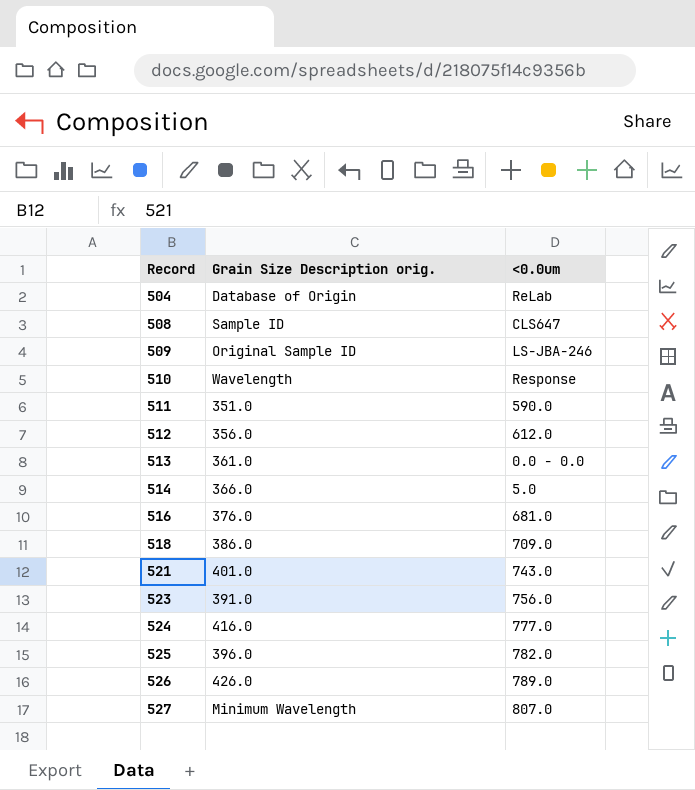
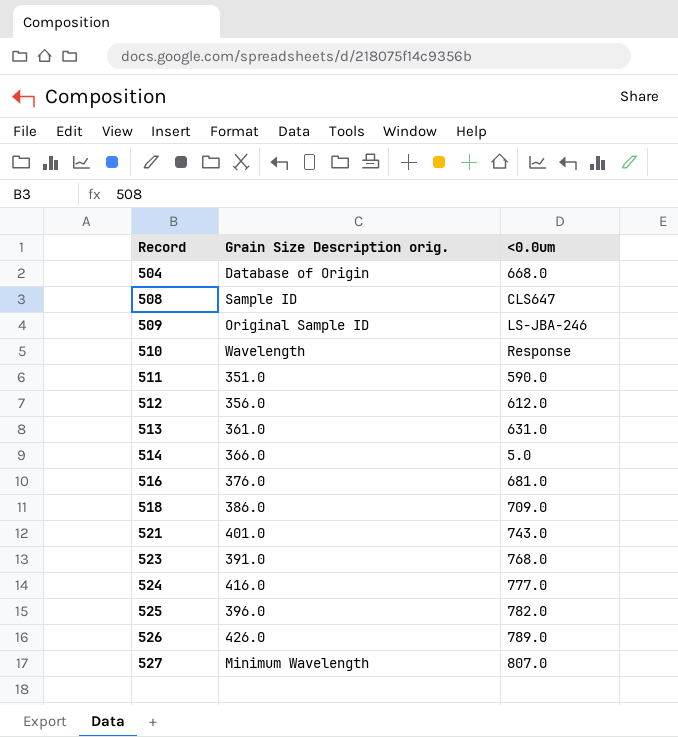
504 | <0.0um: ReLab -> 668.0
513 | <0.0um: 0.0 - 0.0 -> 631.0
523 | <0.0um: 756.0 -> 768.0

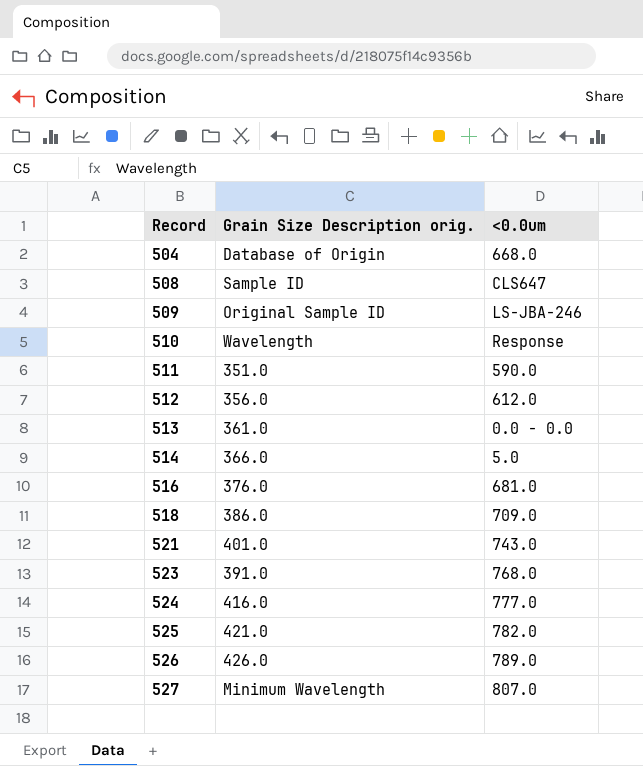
513 | <0.0um: 631.0 -> 0.0 - 0.0
525 | Grain Size Description orig.: 396.0 -> 421.0

